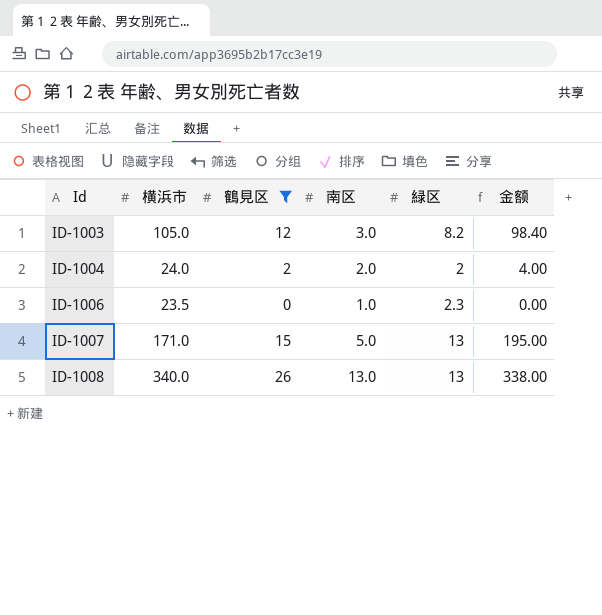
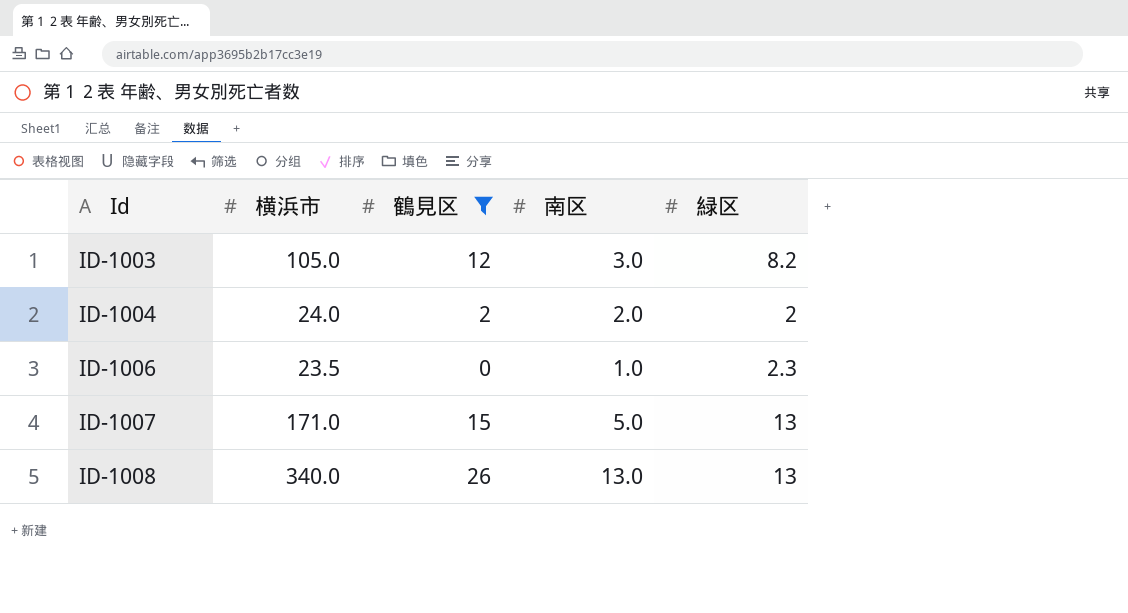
column 金额 | formula: [鶴見区] * [緑区] -> none

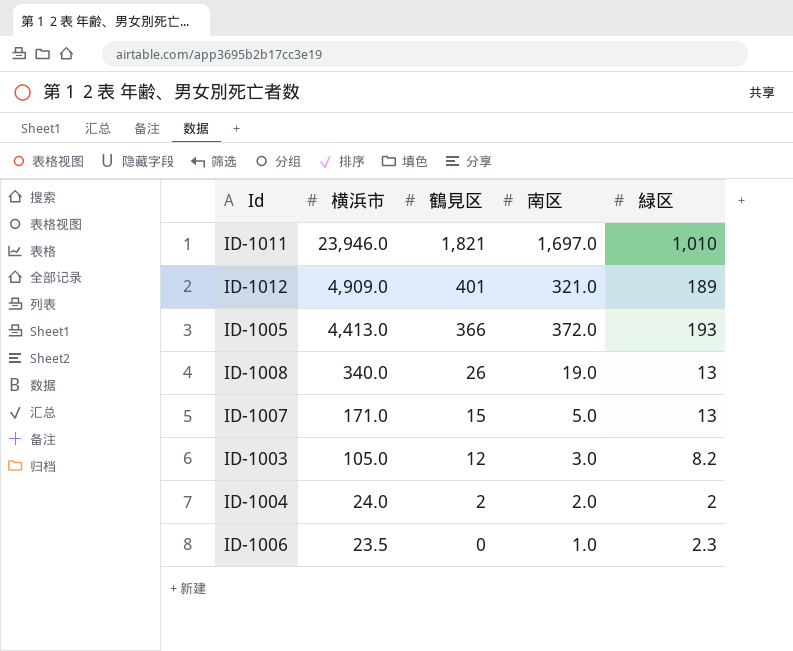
filter: 鶴見区 <= 26 -> none
row order: Id ascending -> 横浜市 descending
ID-1008 | 南区: 13.0 -> 19.0

